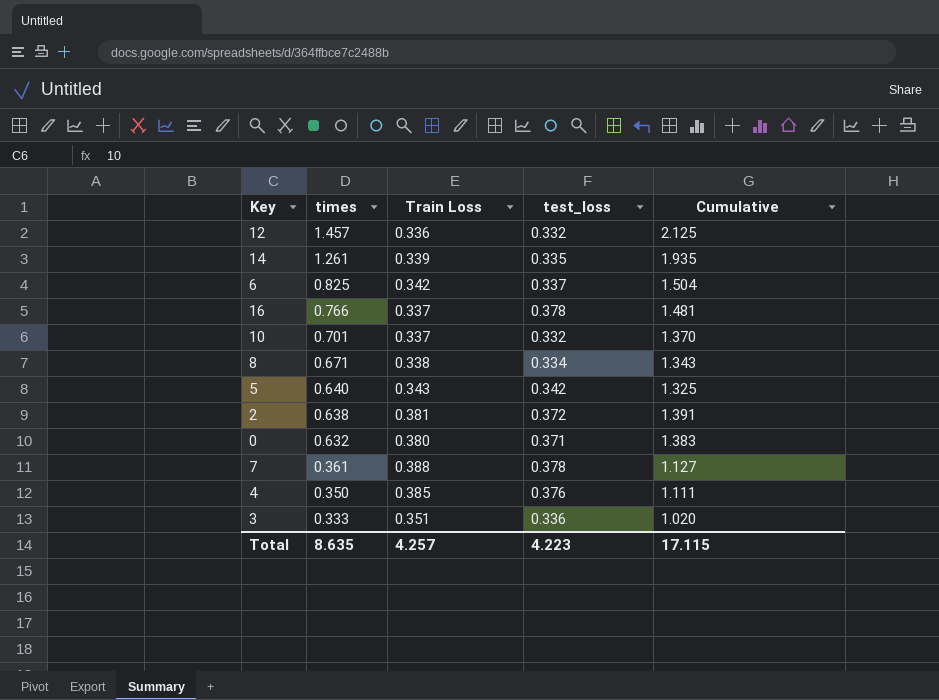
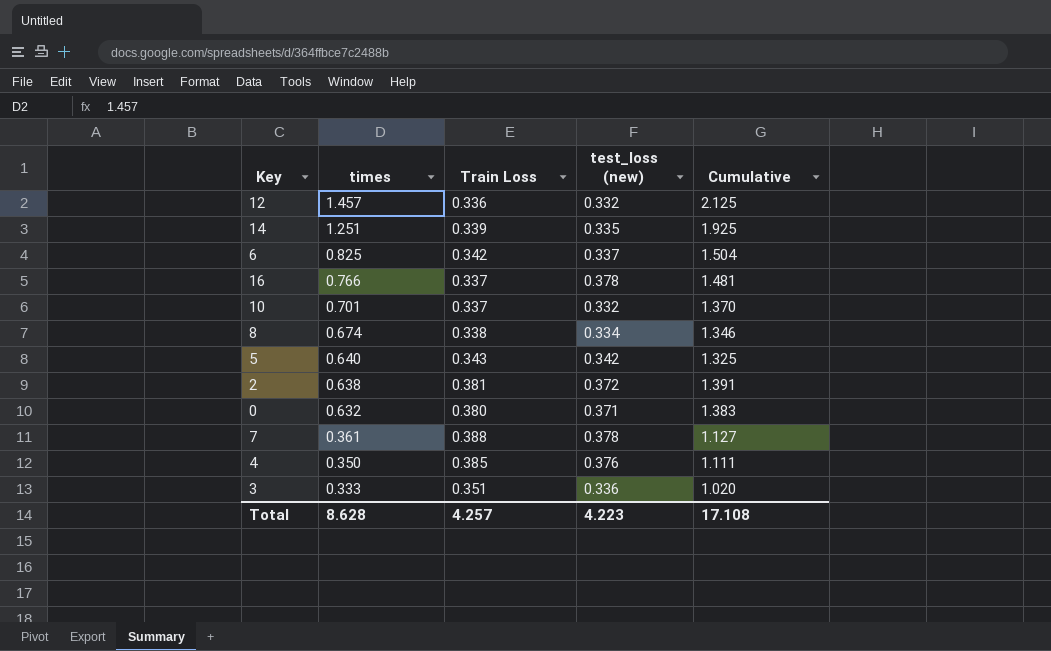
column name: test_loss -> test_loss (new)
14 | times: 1.261 -> 1.251
14 | Cumulative: 1.935 -> 1.925
8 | times: 0.671 -> 0.674
8 | Cumulative: 1.343 -> 1.346
Total | times: 8.635 -> 8.628
Total | Cumulative: 17.115 -> 17.108

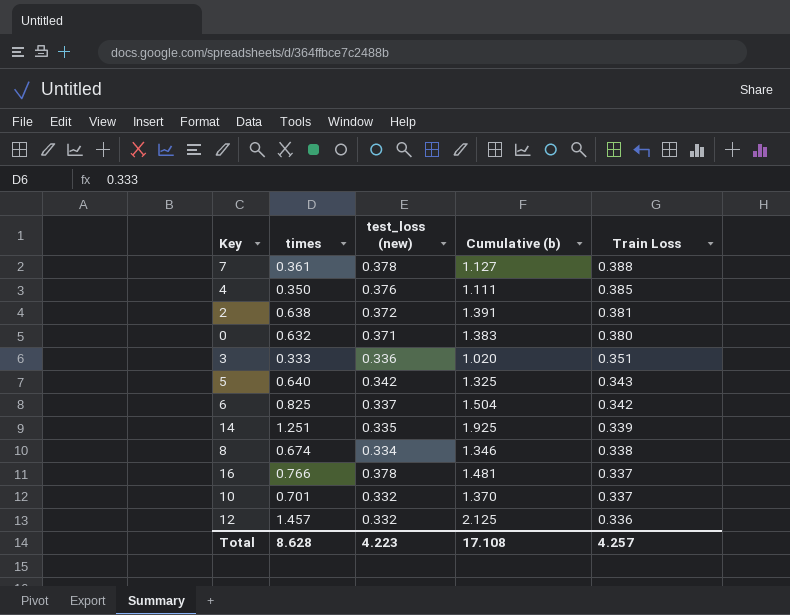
row order: times descending -> Train Loss descending
column name: Cumulative -> Cumulative (b)
column Train Loss | position: 3 -> 5

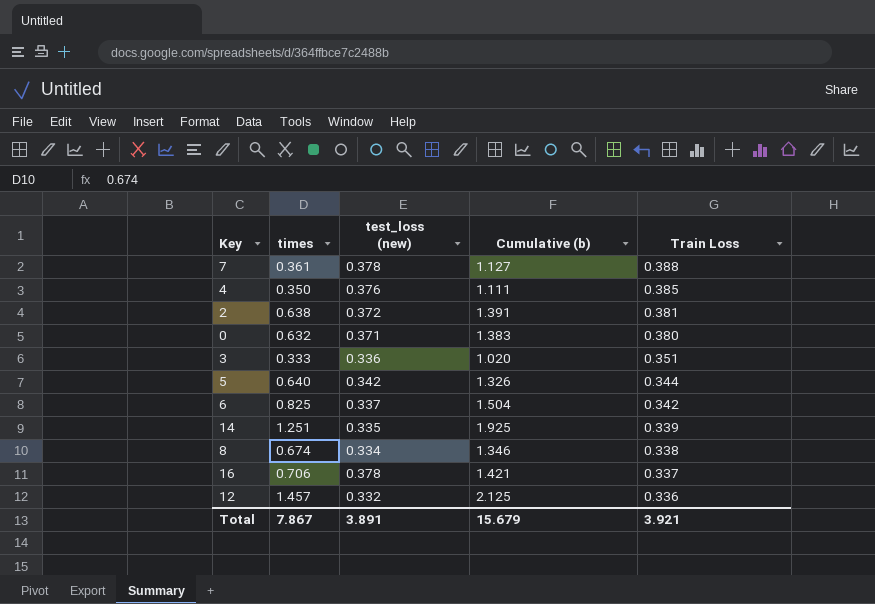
row 10: 0.701 | 0.332 | 1.370 | 0.337 -> none
5 | Cumulative (b): 1.325 -> 1.326
5 | Train Loss: 0.343 -> 0.344
16 | times: 0.766 -> 0.706
16 | Cumulative (b): 1.481 -> 1.421
Total | times: 8.628 -> 7.867
Total | test_loss (new): 4.223 -> 3.891
Total | Cumulative (b): 17.108 -> 15.679
Total | Train Loss: 4.257 -> 3.921

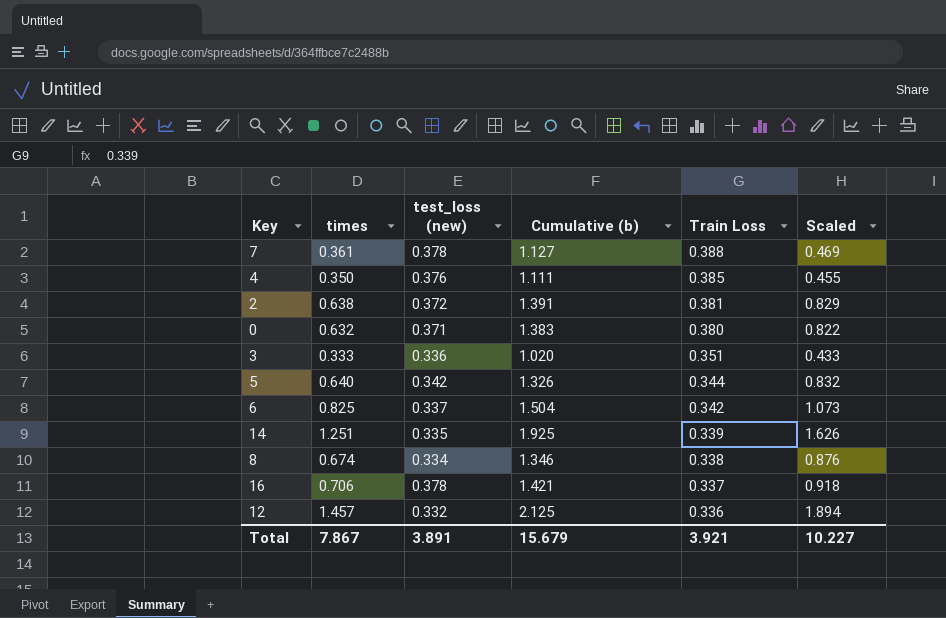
column Scaled | formula: none -> [times] * 1.3

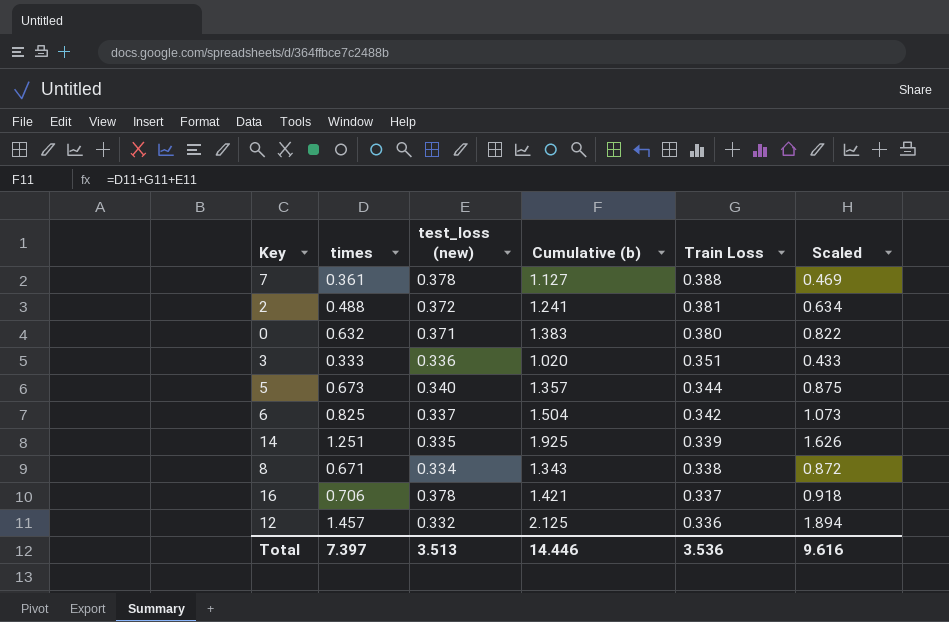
row 4: 0.350 | 0.376 | 1.111 | 0.385 | 0.455 -> none
2 | times: 0.638 -> 0.488
2 | Cumulative (b): 1.391 -> 1.241
2 | Scaled: 0.829 -> 0.634
5 | times: 0.640 -> 0.673
5 | test_loss (new): 0.342 -> 0.340
5 | Cumulative (b): 1.326 -> 1.357
5 | Scaled: 0.832 -> 0.875
8 | times: 0.674 -> 0.671
8 | Cumulative (b): 1.346 -> 1.343
8 | Scaled: 0.876 -> 0.872
Total | times: 7.867 -> 7.397
Total | test_loss (new): 3.891 -> 3.513
Total | Cumulative (b): 15.679 -> 14.446
Total | Train Loss: 3.921 -> 3.536
Total | Scaled: 10.227 -> 9.616

